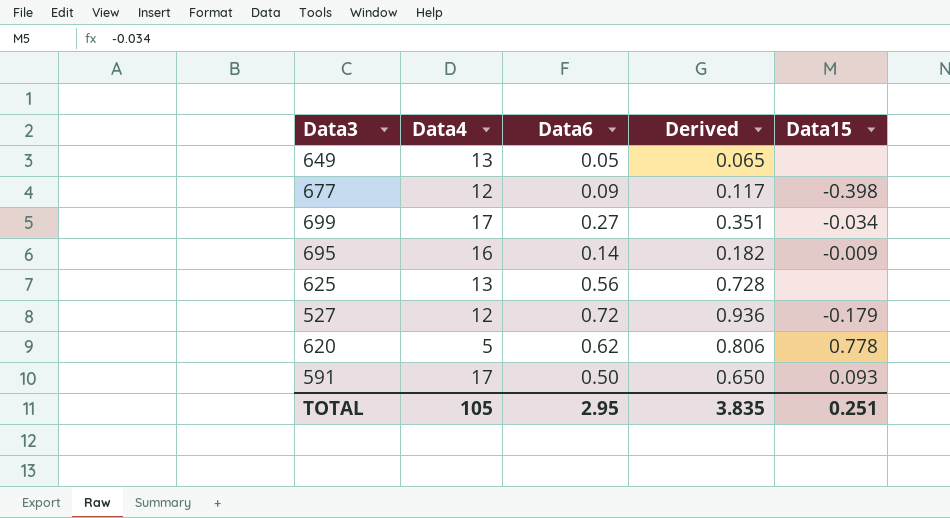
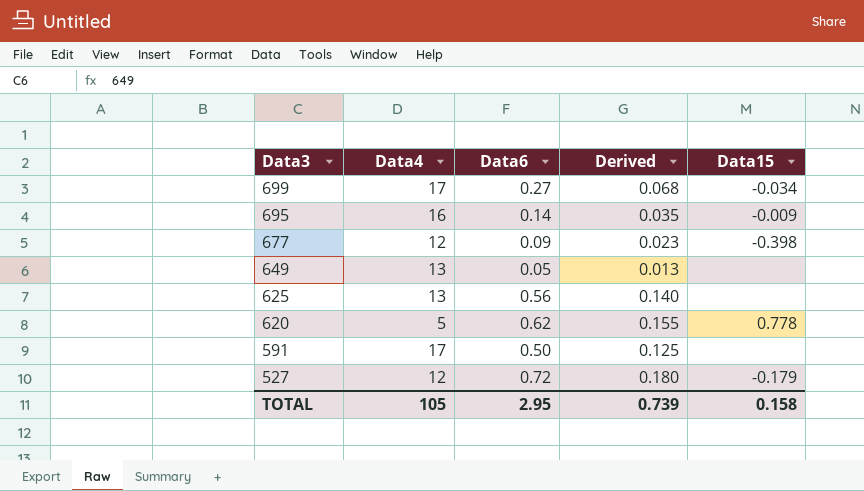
row order: none -> Data3 descending
column Derived | formula: [Data6] * 1.3 -> [Data6] * 0.25
591 | Data15: 0.093 -> none
TOTAL | Derived: 3.835 -> 0.739
TOTAL | Data15: 0.251 -> 0.158

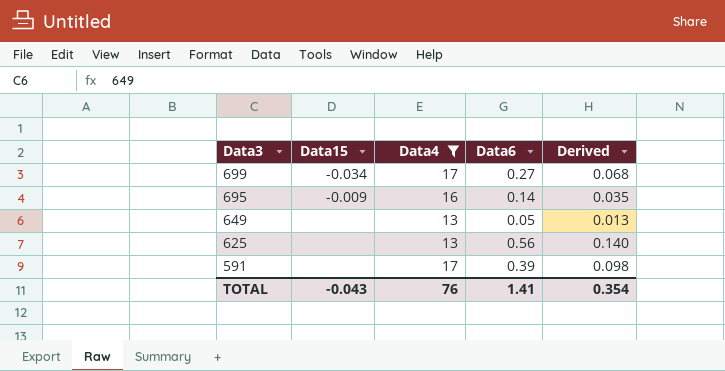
filter: none -> Data4 >= 13
column Data15 | position: 5 -> 2
591 | Data6: 0.50 -> 0.39
591 | Derived: 0.125 -> 0.098
TOTAL | Data15: 0.158 -> -0.043
TOTAL | Data4: 105 -> 76
TOTAL | Data6: 2.95 -> 1.41
TOTAL | Derived: 0.739 -> 0.354

